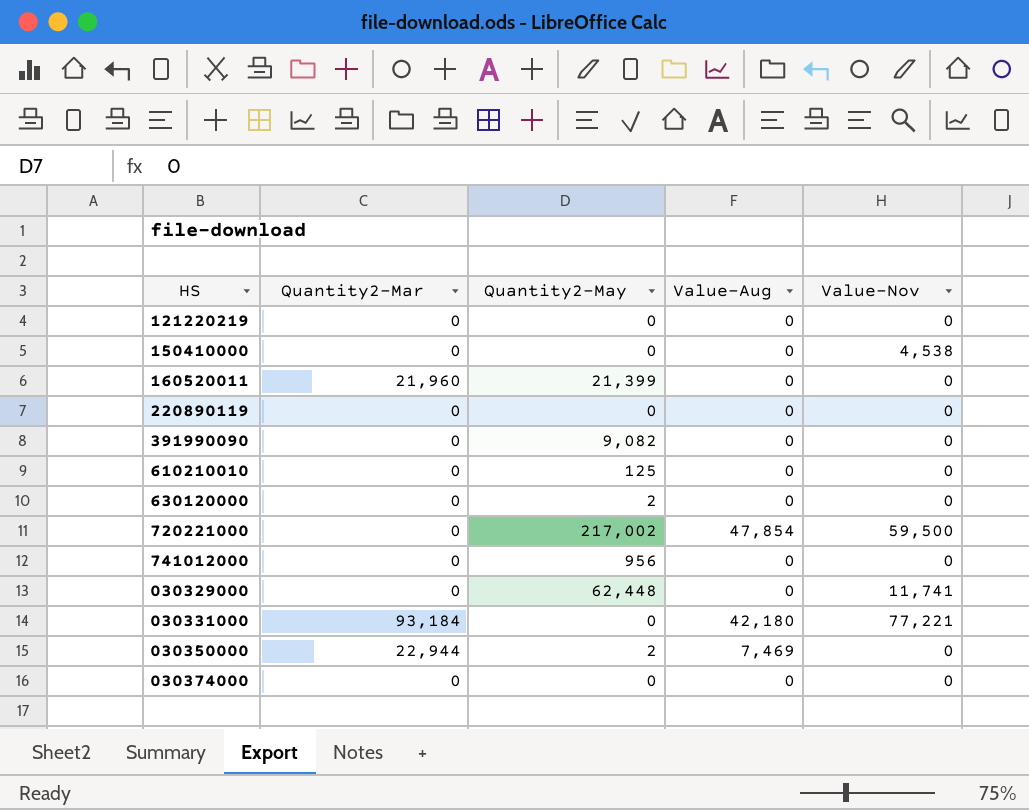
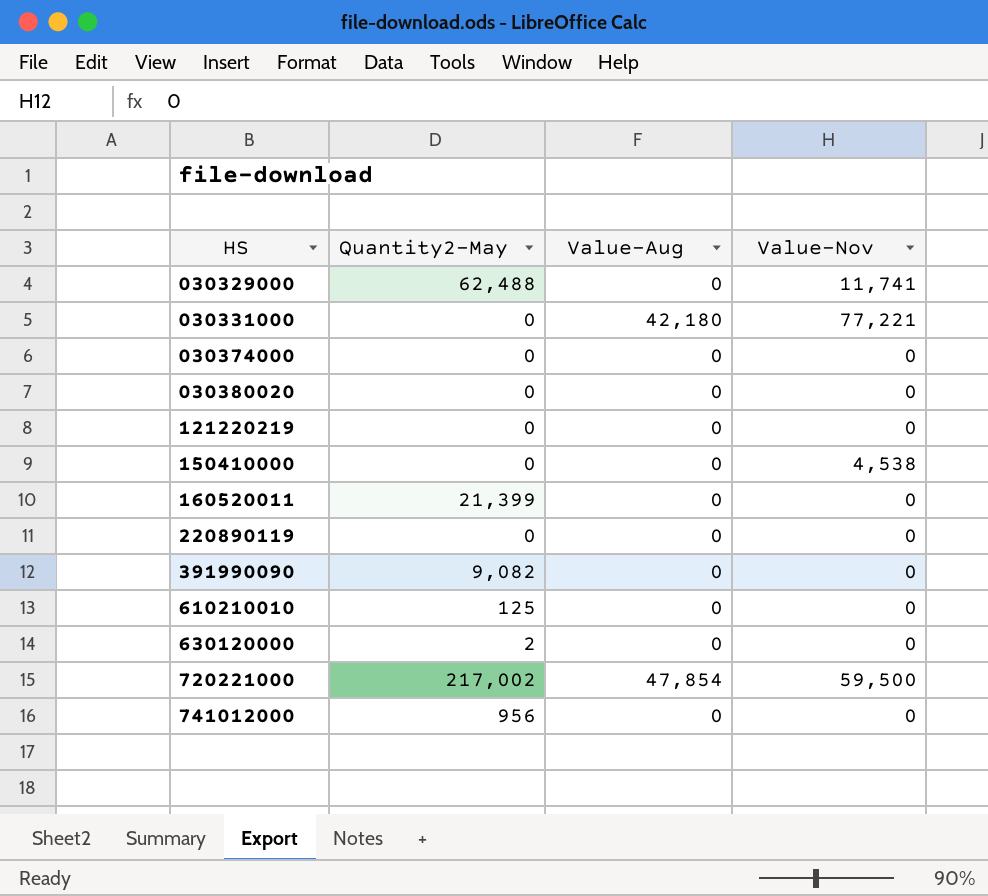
row order: none -> HS ascending
column Quantity2-Mar | position: 2 -> none
row 030350000: 22,944 | 2 | 7,469 | 0 -> none
030329000 | Quantity2-May: 62,448 -> 62,488
row 030380020: none -> 0 | 0 | 0

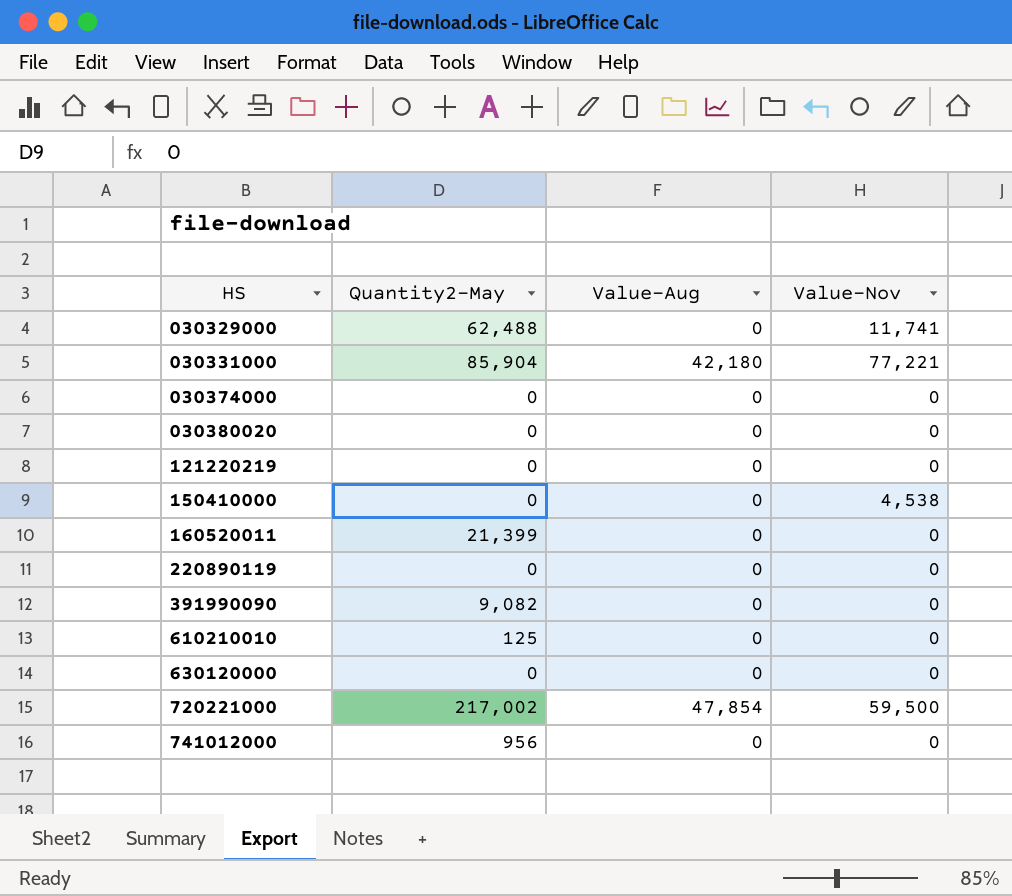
030331000 | Quantity2-May: 0 -> 85,904
630120000 | Quantity2-May: 2 -> 0

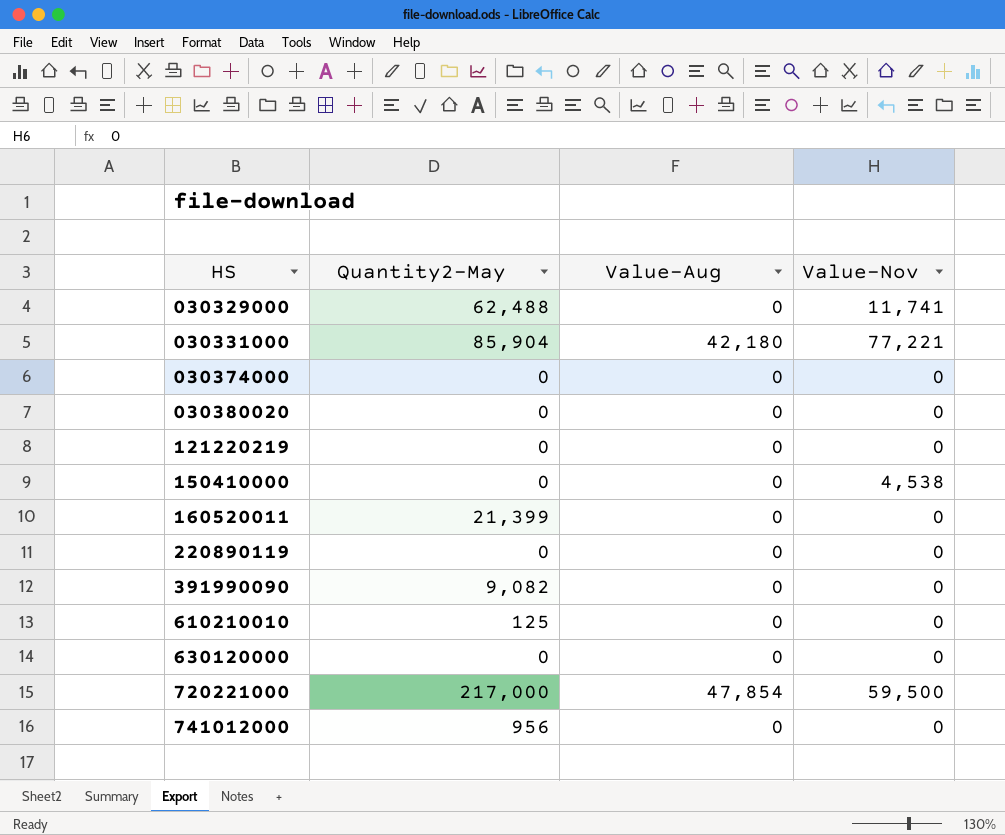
720221000 | Quantity2-May: 217,002 -> 217,000

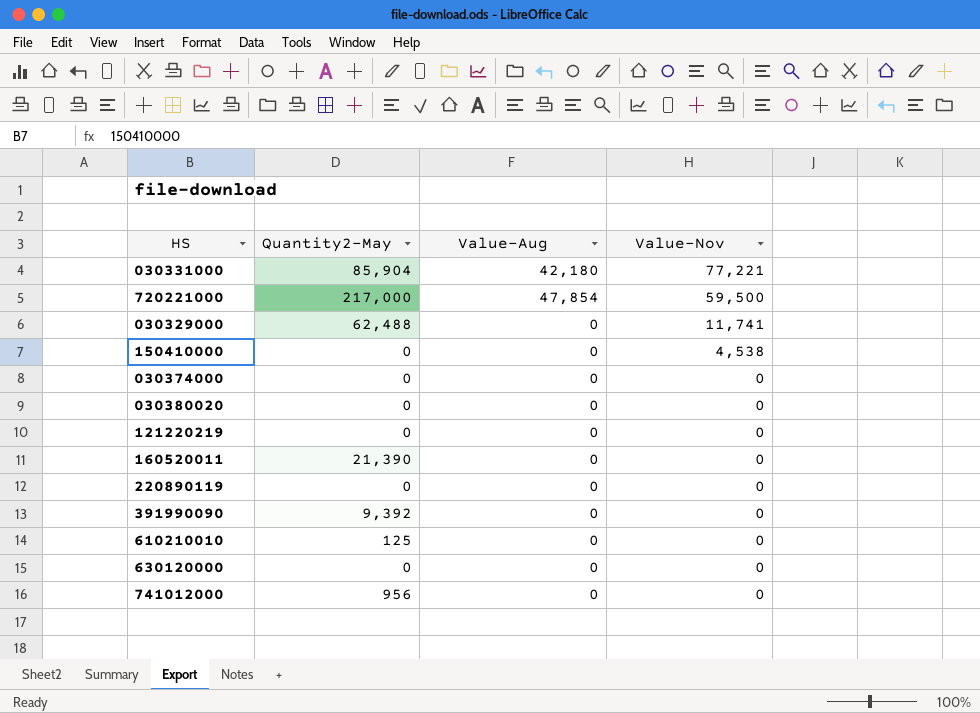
row order: HS ascending -> Value-Nov descending
160520011 | Quantity2-May: 21,399 -> 21,390
391990090 | Quantity2-May: 9,082 -> 9,392

